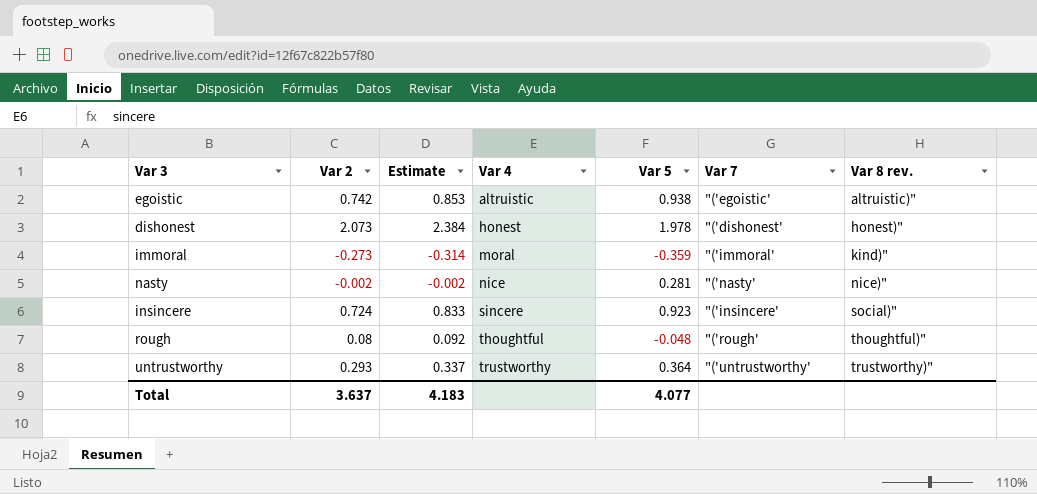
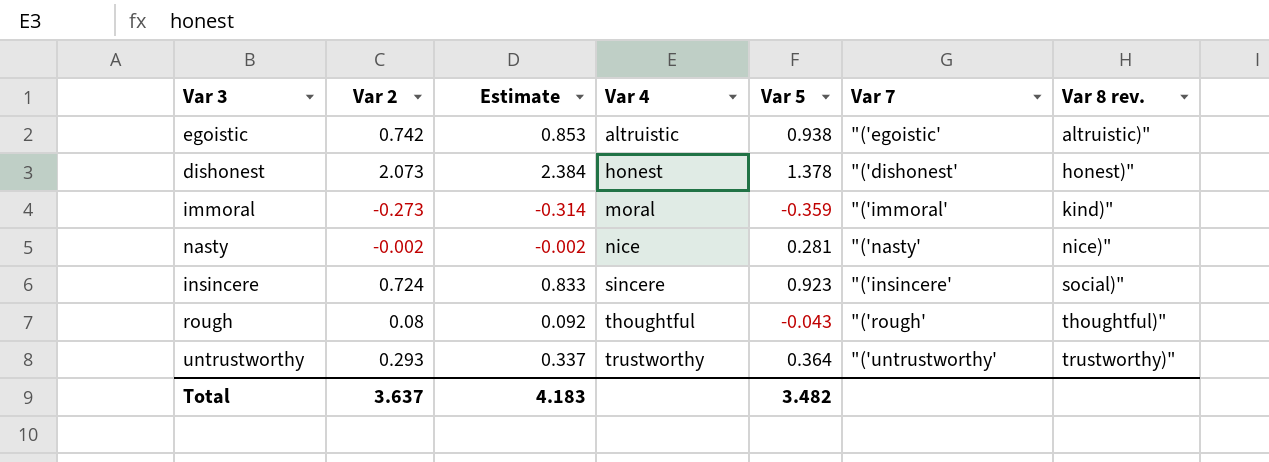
dishonest | Var 5: 1.978 -> 1.378
rough | Var 5: -0.048 -> -0.043
Total | Var 5: 4.077 -> 3.482

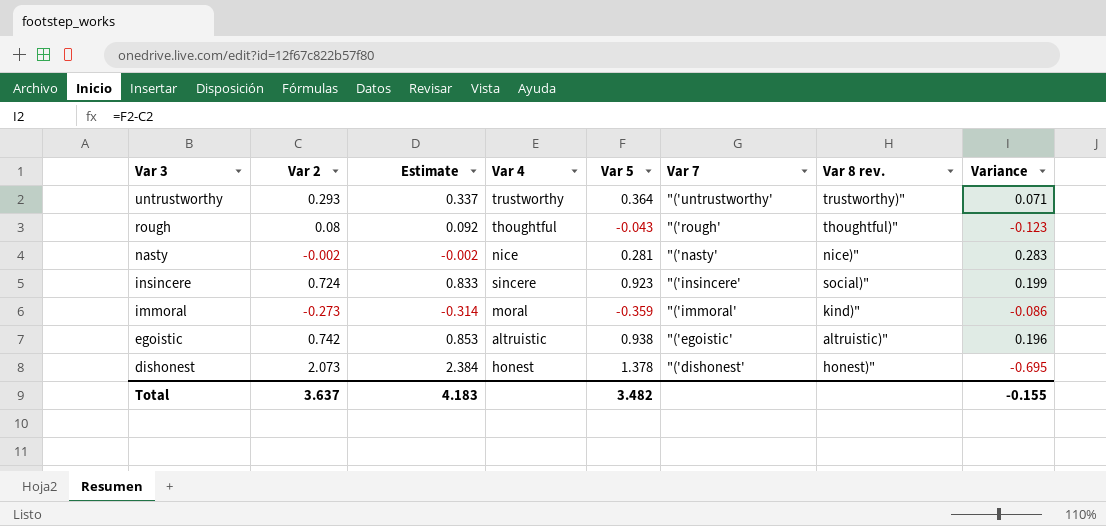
row order: Var 4 ascending -> Var 3 descending
column Variance | formula: none -> [Var 5] - [Var 2]

